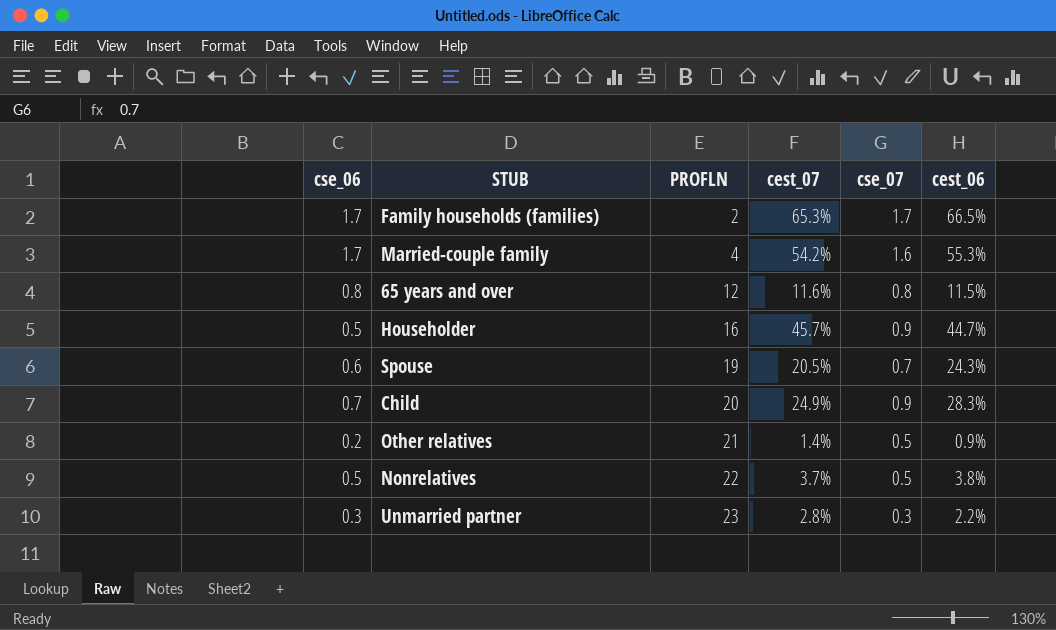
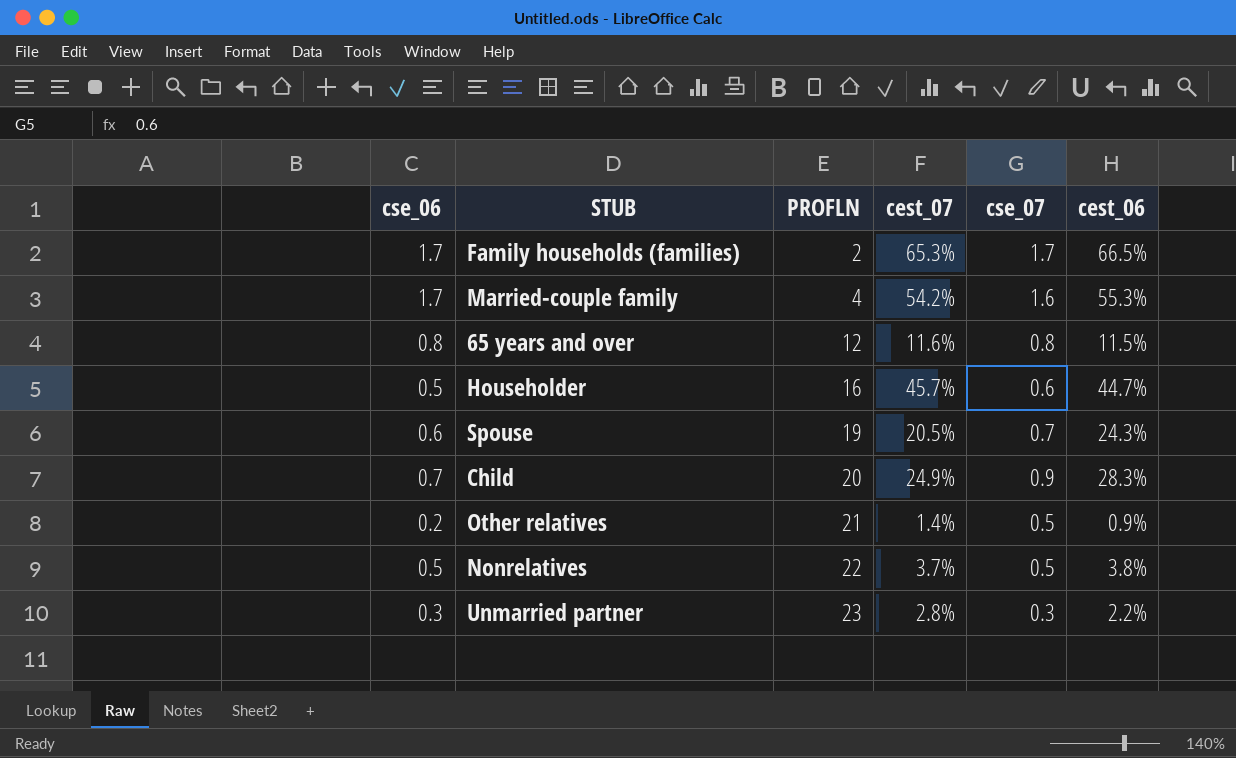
Householder | cse_07: 0.9 -> 0.6

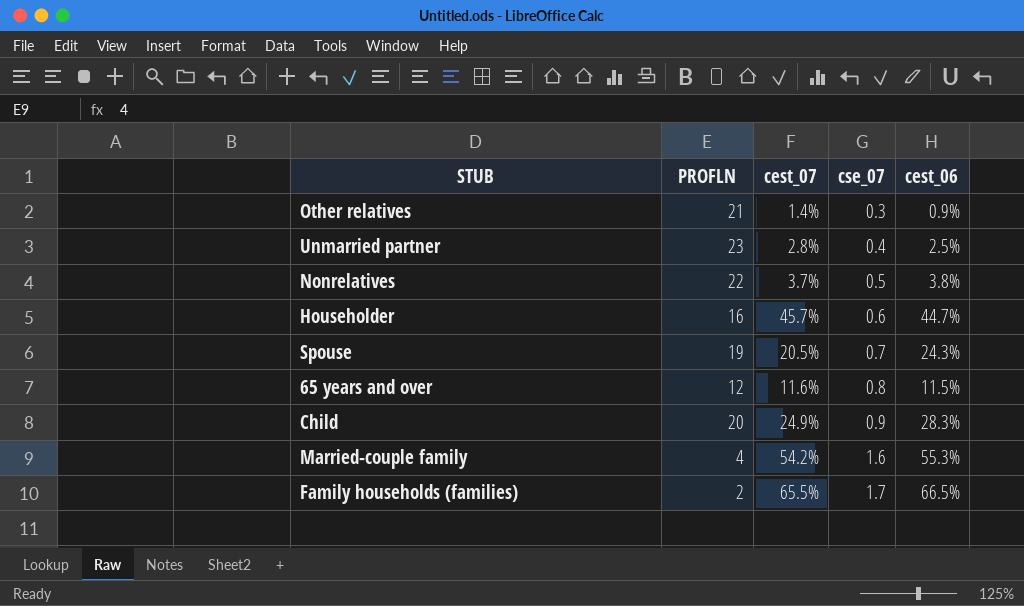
row order: PROFLN ascending -> cse_07 ascending
column cse_06 | position: 1 -> none
Other relatives | cse_07: 0.5 -> 0.3
Unmarried partner | cse_07: 0.3 -> 0.4
Unmarried partner | cest_06: 2.2% -> 2.5%
Family households (families) | cest_07: 65.3% -> 65.5%

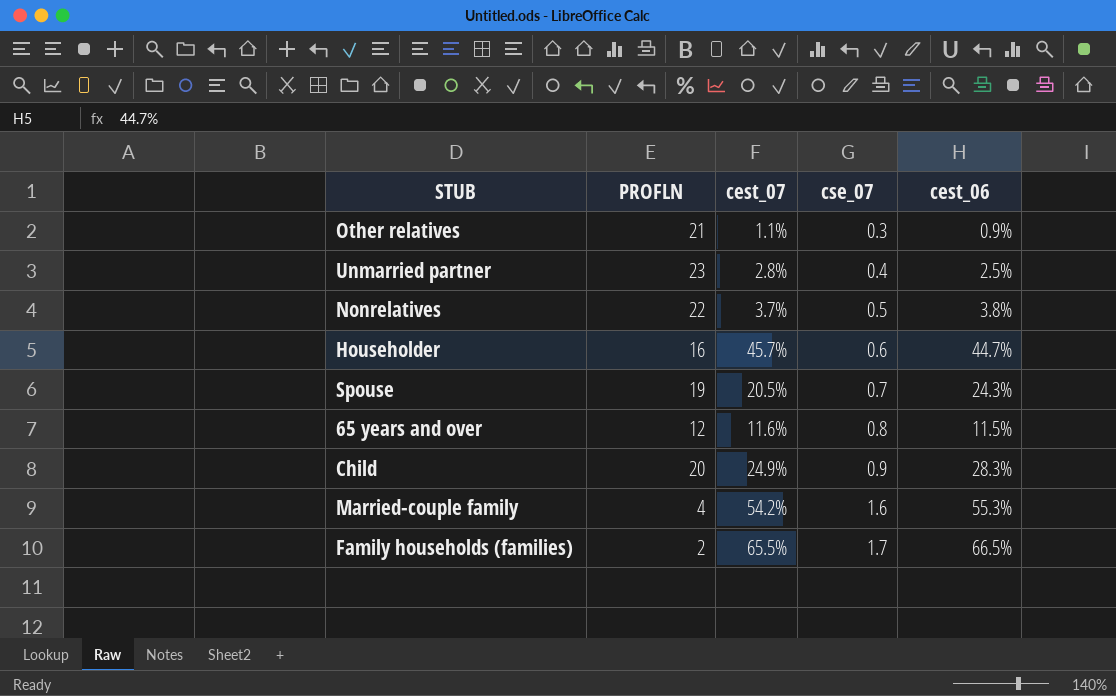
Other relatives | cest_07: 1.4% -> 1.1%

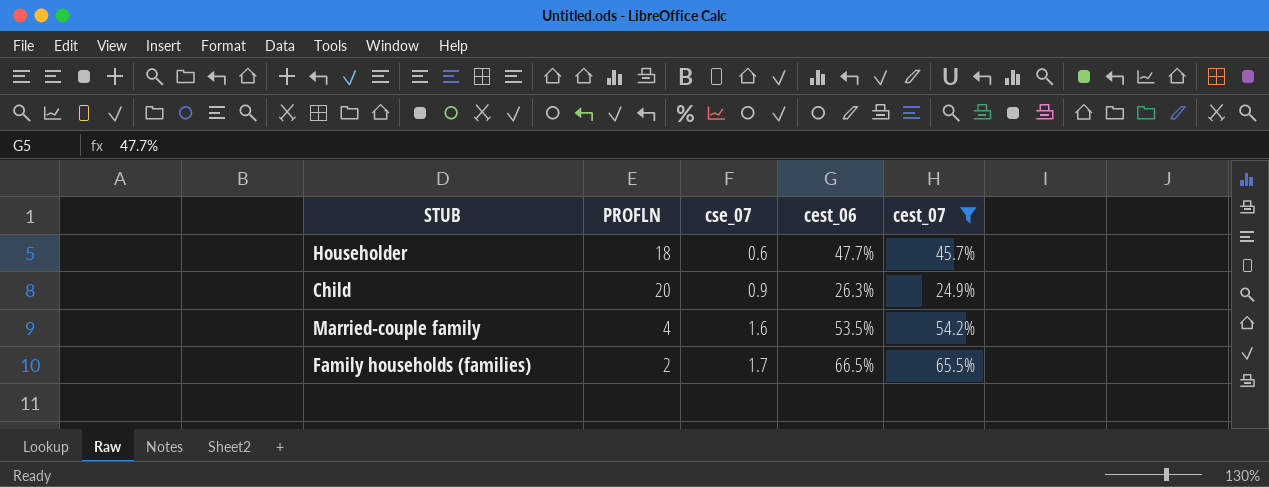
filter: none -> cest_07 >= 24.9%
column cest_07 | position: 3 -> 5
Householder | PROFLN: 16 -> 18
Householder | cest_06: 44.7% -> 47.7%
Child | cest_06: 28.3% -> 26.3%
Married-couple family | cest_06: 55.3% -> 53.5%

